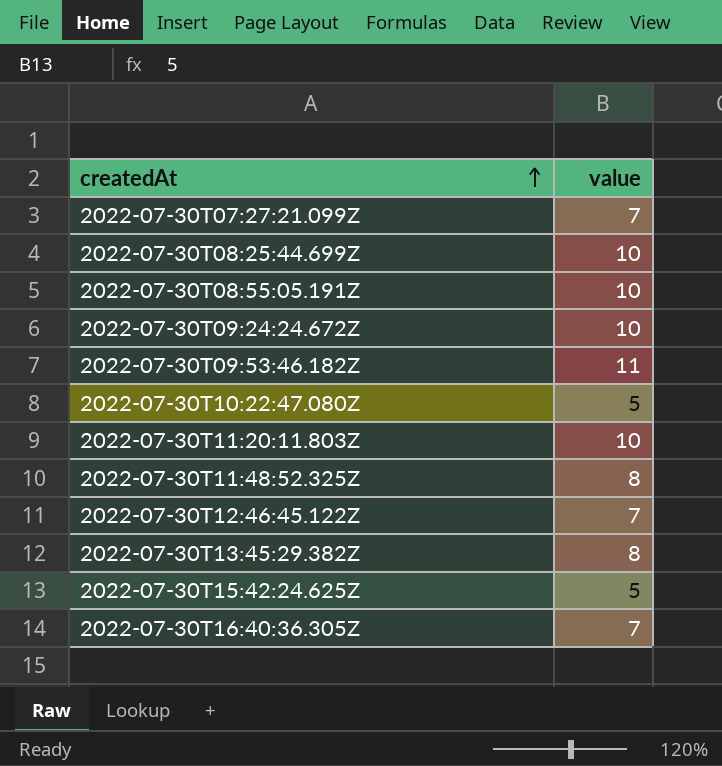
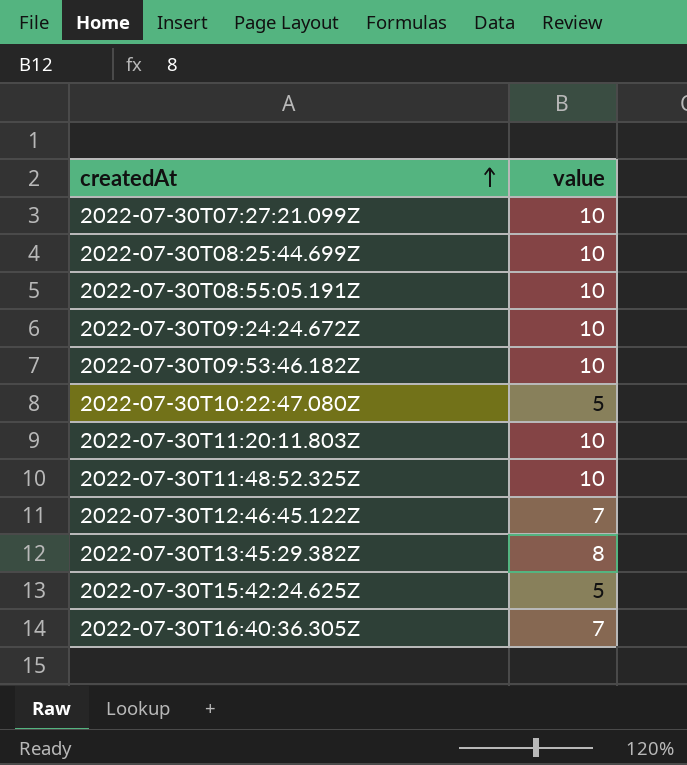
2022-07-30T07:27:21.099Z | value: 7 -> 10
2022-07-30T09:53:46.182Z | value: 11 -> 10
2022-07-30T11:48:52.325Z | value: 8 -> 10

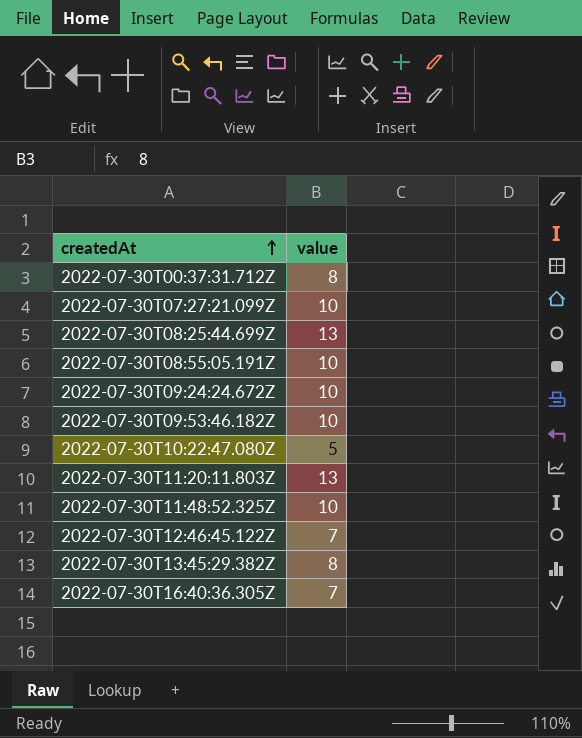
row 2022-07-30T15:42:24.625Z: 5 -> none
row 2022-07-30T00:37:31.712Z: none -> 8
2022-07-30T08:25:44.699Z | value: 10 -> 13
2022-07-30T11:20:11.803Z | value: 10 -> 13

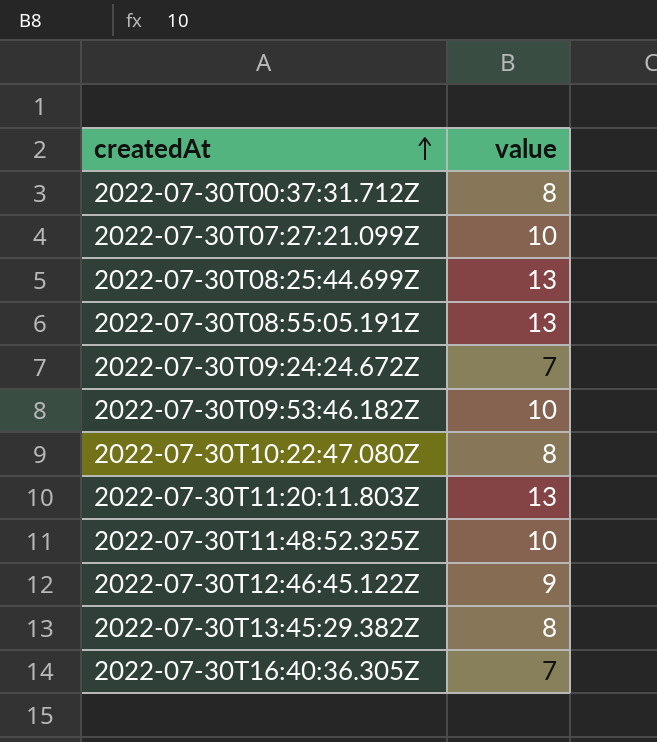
2022-07-30T08:55:05.191Z | value: 10 -> 13
2022-07-30T09:24:24.672Z | value: 10 -> 7
2022-07-30T10:22:47.080Z | value: 5 -> 8
2022-07-30T12:46:45.122Z | value: 7 -> 9

